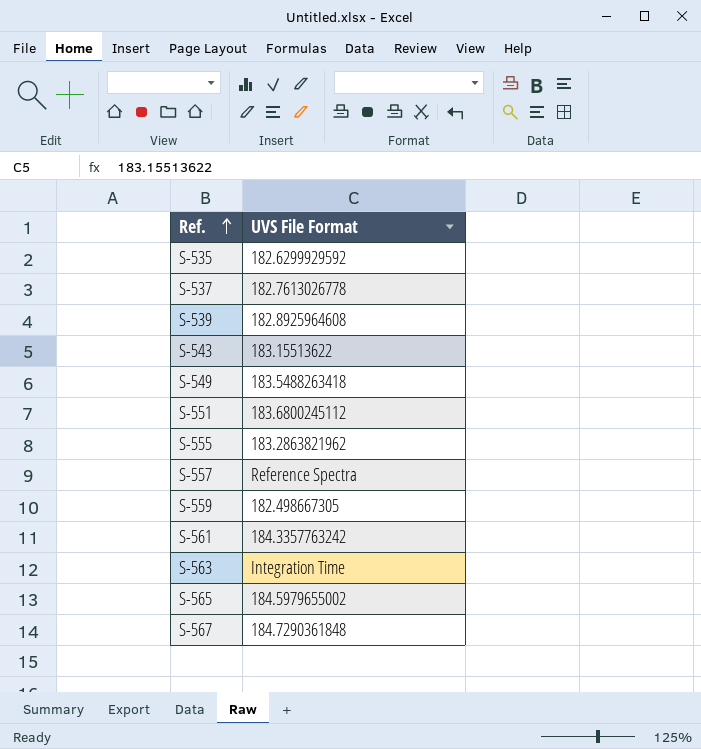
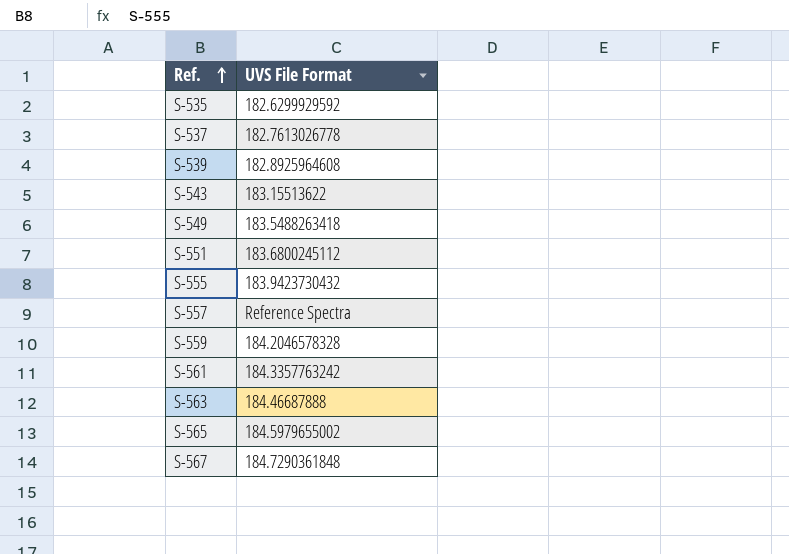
S-555 | UVS File Format: 183.2863821962 -> 183.9423730432
S-559 | UVS File Format: 182.498667305 -> 184.2046578328
S-563 | UVS File Format: Integration Time -> 184.46687888

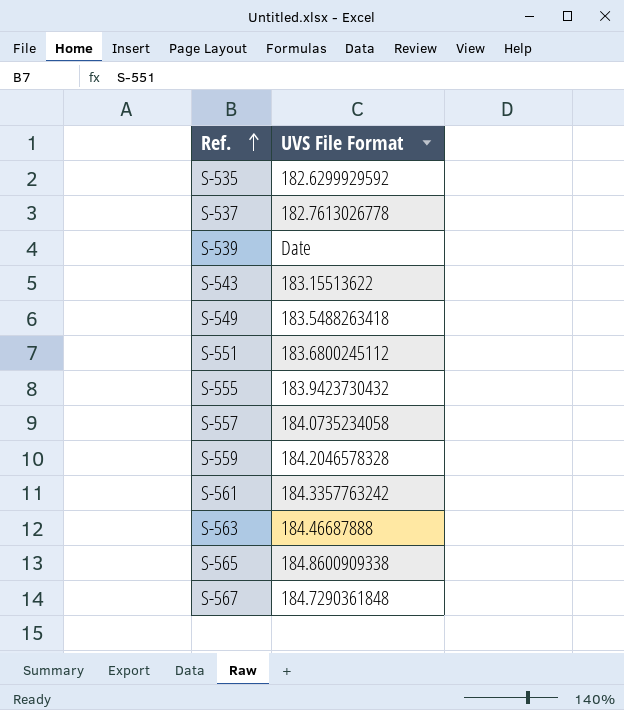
S-539 | UVS File Format: 182.8925964608 -> Date
S-557 | UVS File Format: Reference Spectra -> 184.0735234058
S-565 | UVS File Format: 184.5979655002 -> 184.8600909338

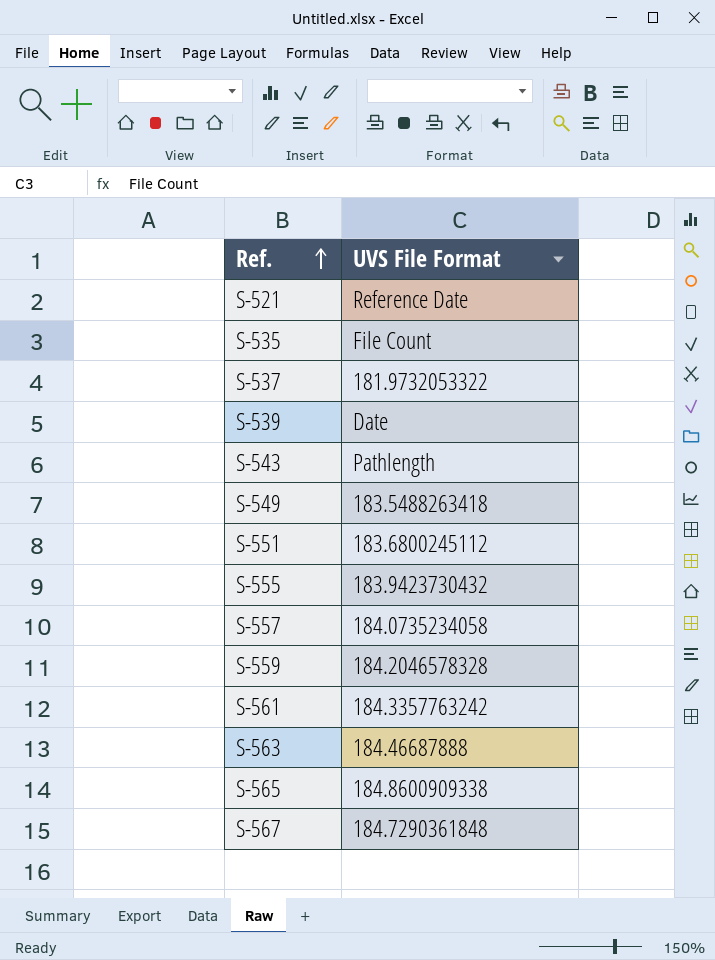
row S-521: none -> Reference Date
S-535 | UVS File Format: 182.6299929592 -> File Count
S-537 | UVS File Format: 182.7613026778 -> 181.9732053322
S-543 | UVS File Format: 183.15513622 -> Pathlength

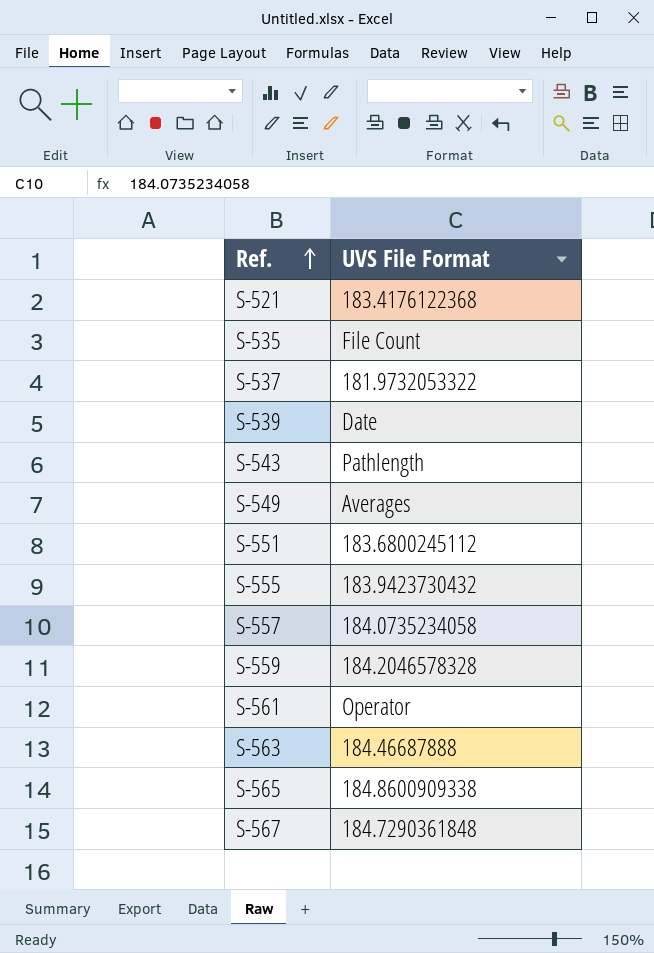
S-521 | UVS File Format: Reference Date -> 183.4176122368
S-549 | UVS File Format: 183.5488263418 -> Averages
S-561 | UVS File Format: 184.3357763242 -> Operator

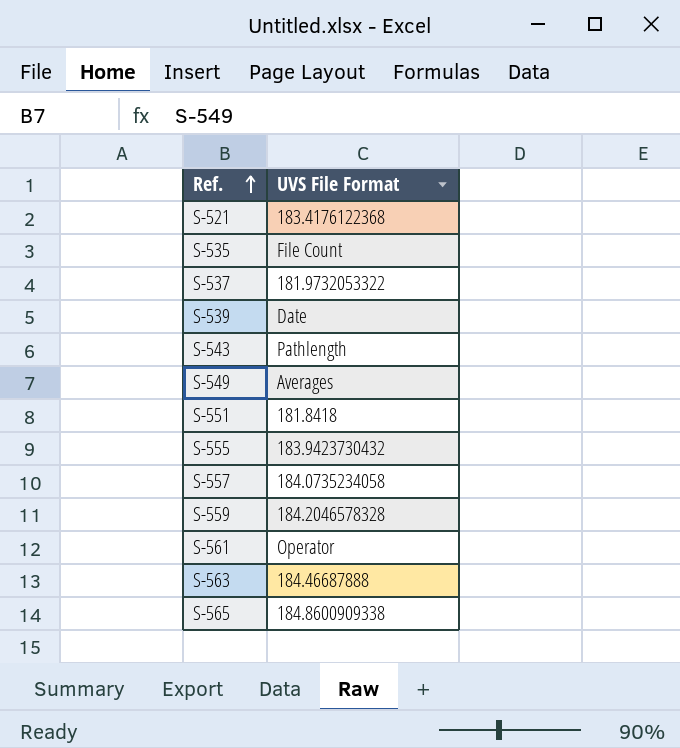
row S-567: 184.7290361848 -> none
S-551 | UVS File Format: 183.6800245112 -> 181.8418

